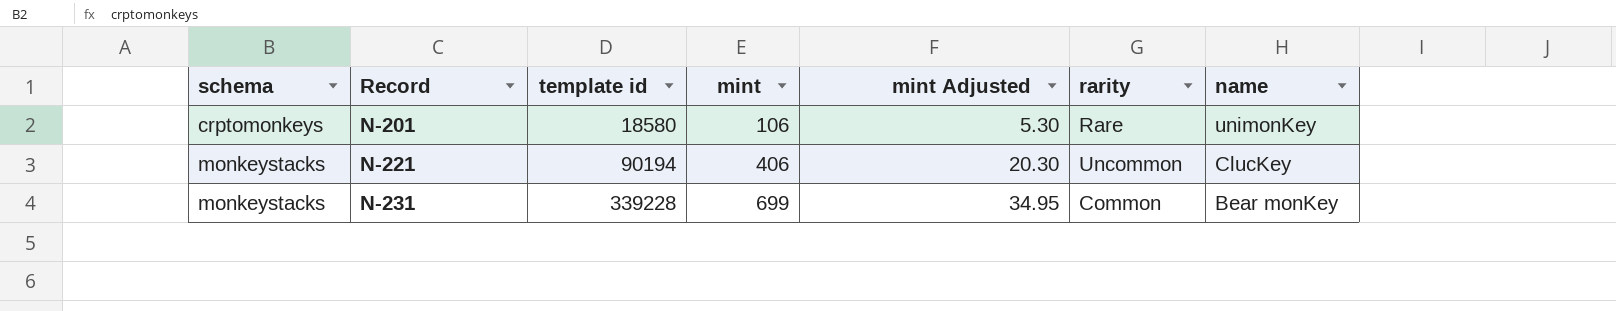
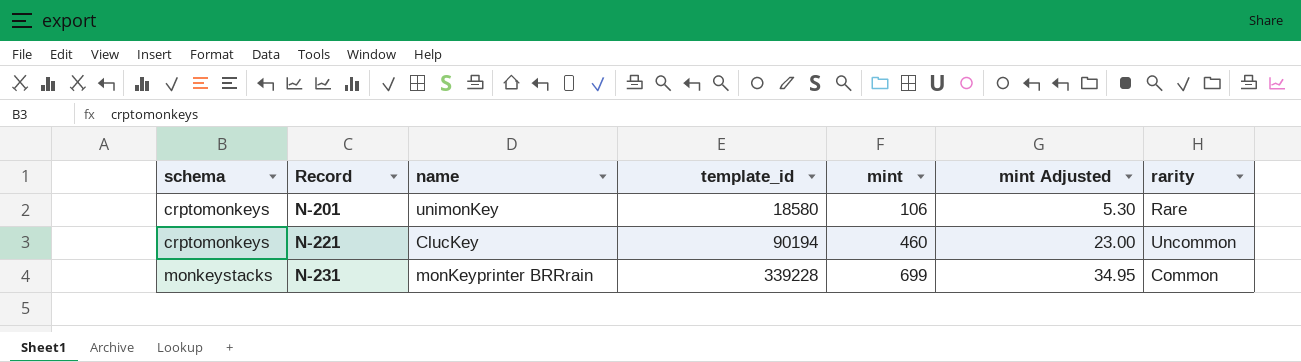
column name | position: 7 -> 3
column name: template id -> template_id
N-221 | schema: monkeystacks -> crptomonkeys
N-221 | mint: 406 -> 460
N-221 | mint Adjusted: 20.30 -> 23.00
N-231 | name: Bear monKey -> monKeyprinter BRRrain

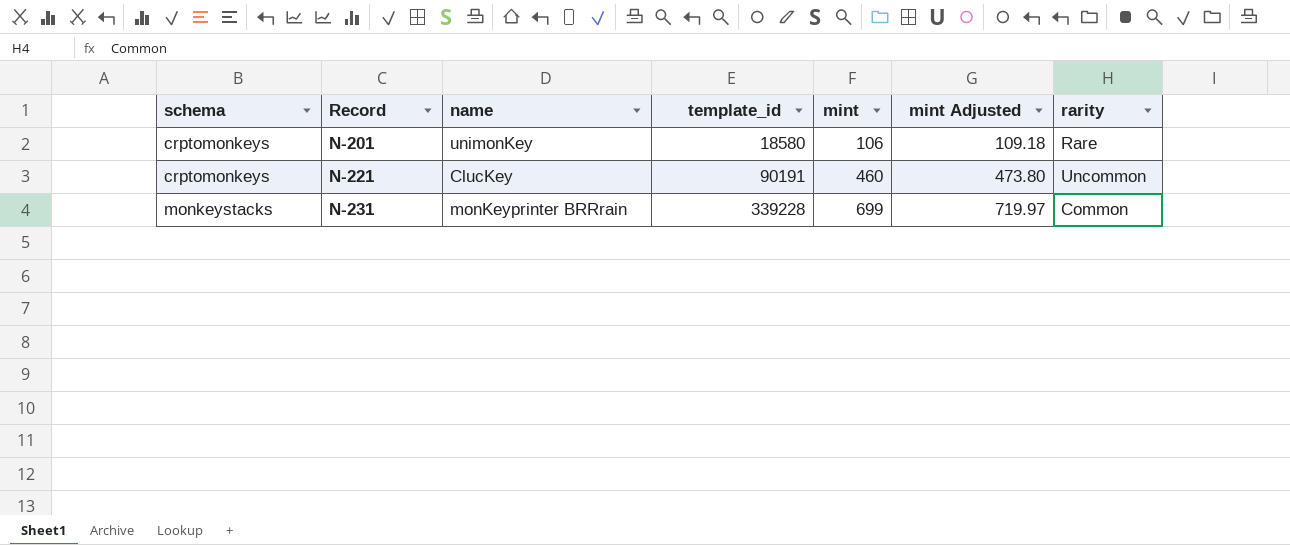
column mint Adjusted | formula: [mint] * 0.05 -> [mint] * 1.03
N-221 | template_id: 90194 -> 90191

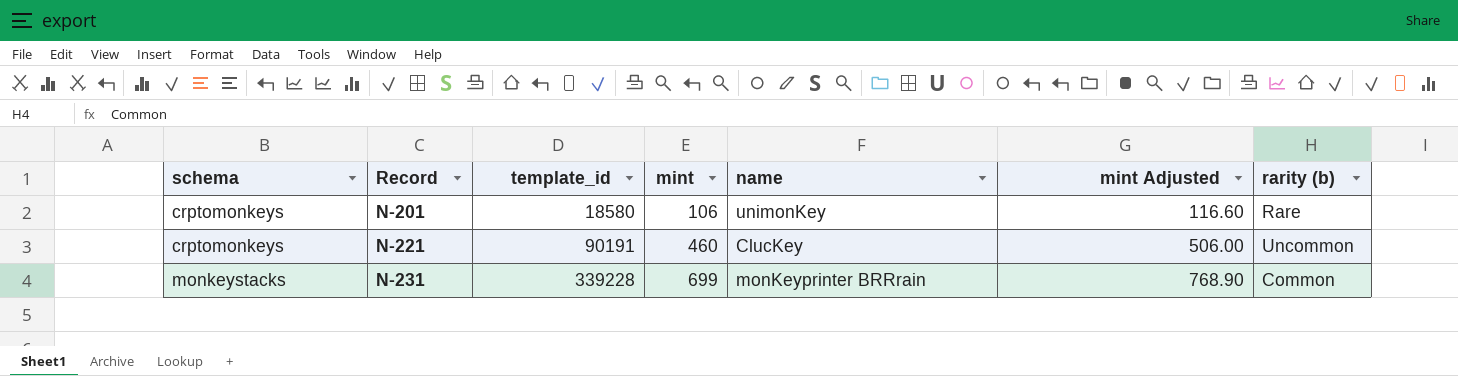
column name | position: 3 -> 5
column mint Adjusted | formula: [mint] * 1.03 -> [mint] * 1.1
column name: rarity -> rarity (b)

